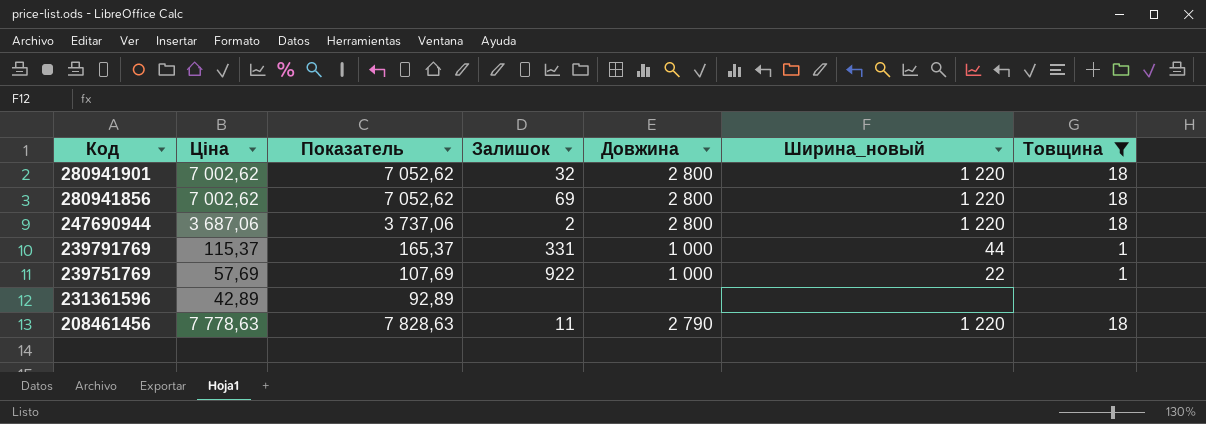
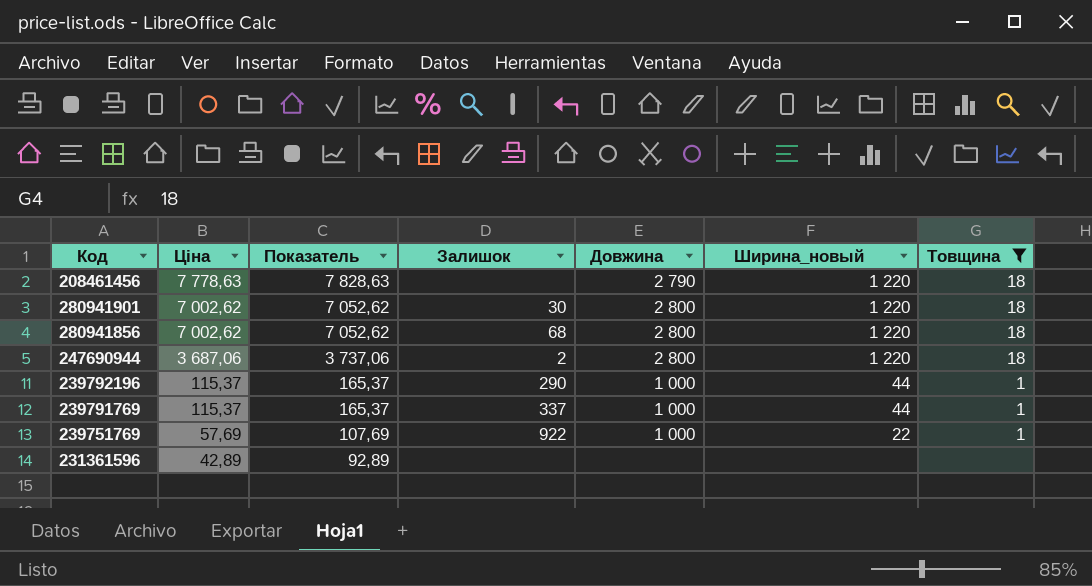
row order: Код descending -> Ціна descending
208461456 | Залишок: 11 -> none
280941901 | Залишок: 32 -> 30
280941856 | Залишок: 69 -> 68
row 239792196: none -> 115,37 | 165,37 | 290 | 1 000 | 44 | 1
239791769 | Залишок: 331 -> 337

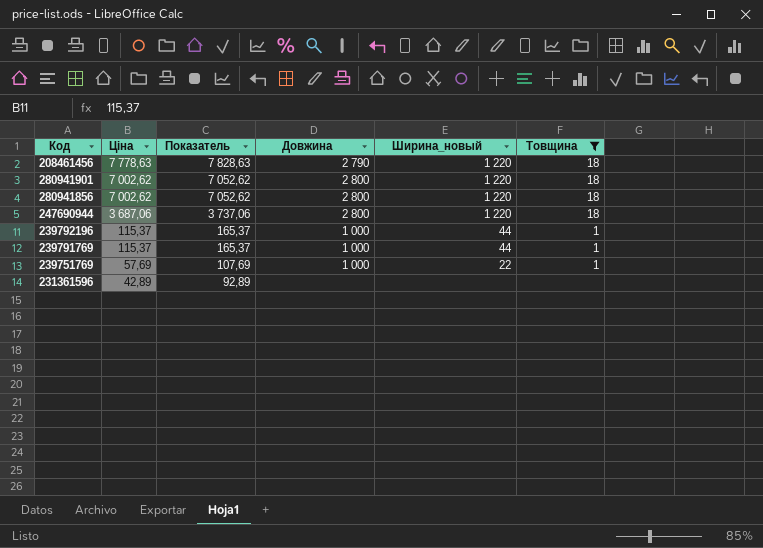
column Залишок | position: 4 -> none

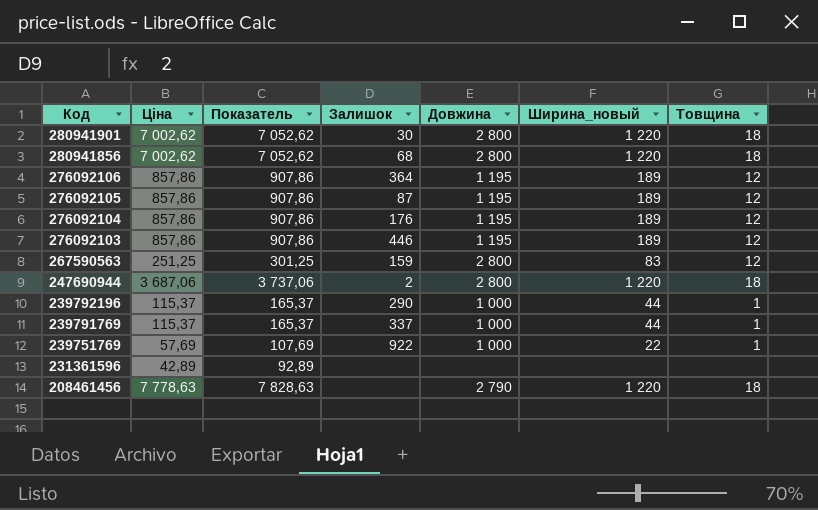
filter: Товщина != 12 -> none
row order: Ціна descending -> Код descending
column Залишок | position: none -> 4

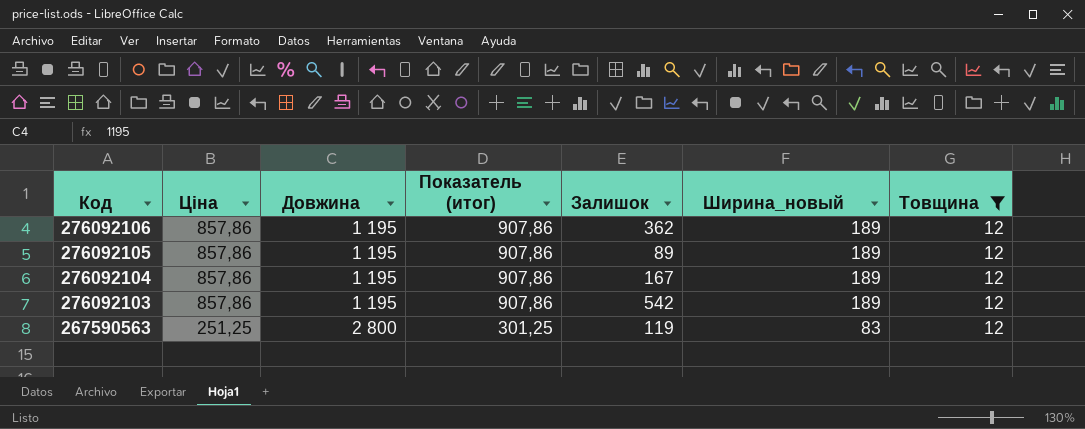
filter: none -> Товщина = 12
column Довжина | position: 5 -> 3
column name: Показатель -> Показатель (итог)
276092106 | Залишок: 364 -> 362
276092105 | Залишок: 87 -> 89
276092104 | Залишок: 176 -> 167
276092103 | Залишок: 446 -> 542
267590563 | Залишок: 159 -> 119

